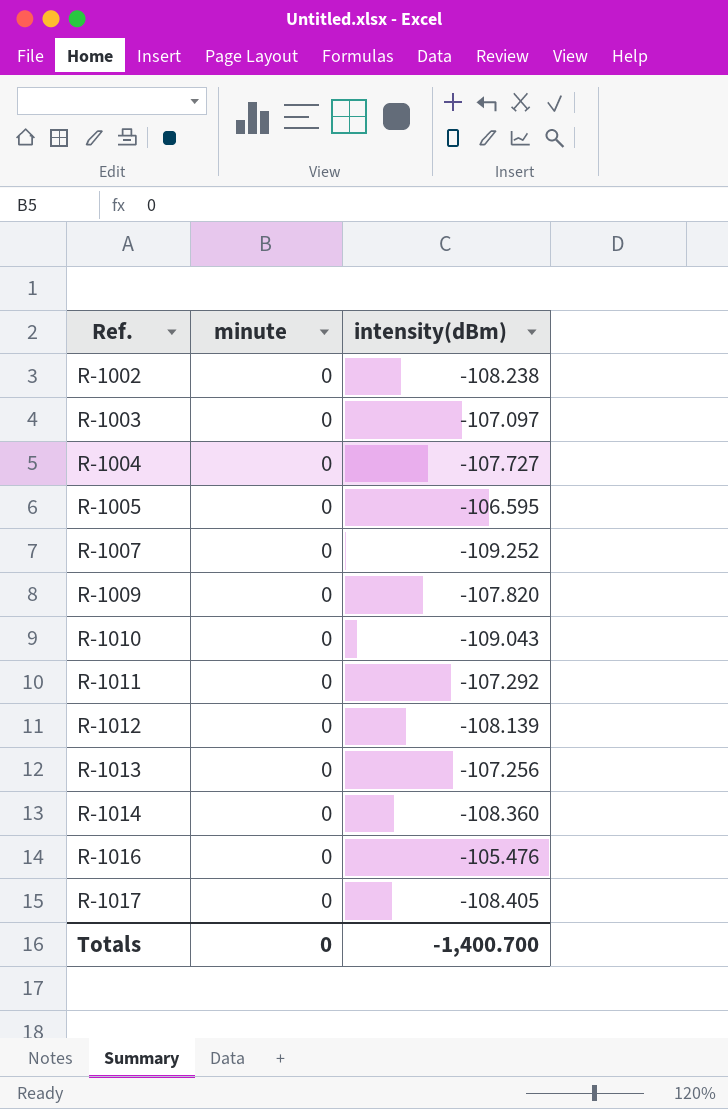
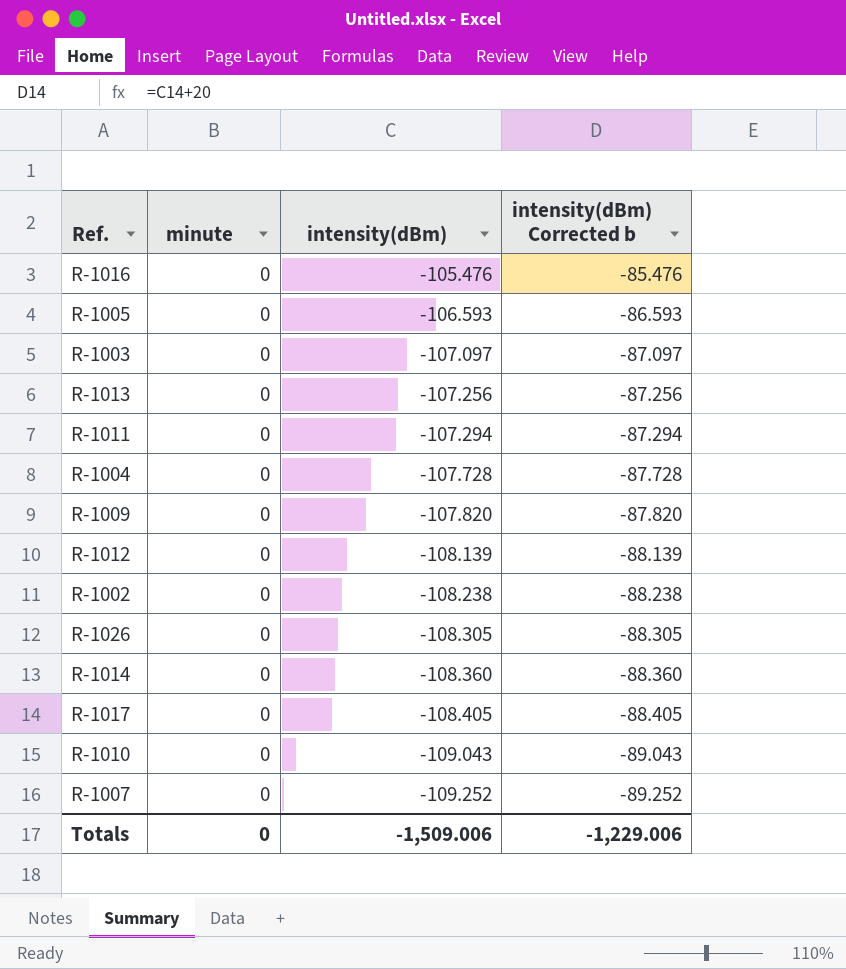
row order: Ref. ascending -> intensity(dBm) descending
column intensity(dBm) Corrected b | formula: none -> [intensity(dBm)] + 20
R-1005 | intensity(dBm): -106.595 -> -106.593
R-1011 | intensity(dBm): -107.292 -> -107.294
R-1004 | intensity(dBm): -107.727 -> -107.728
row R-1026: none -> 0 | -108.305 | -88.305
Totals | intensity(dBm): -1,400.700 -> -1,509.006

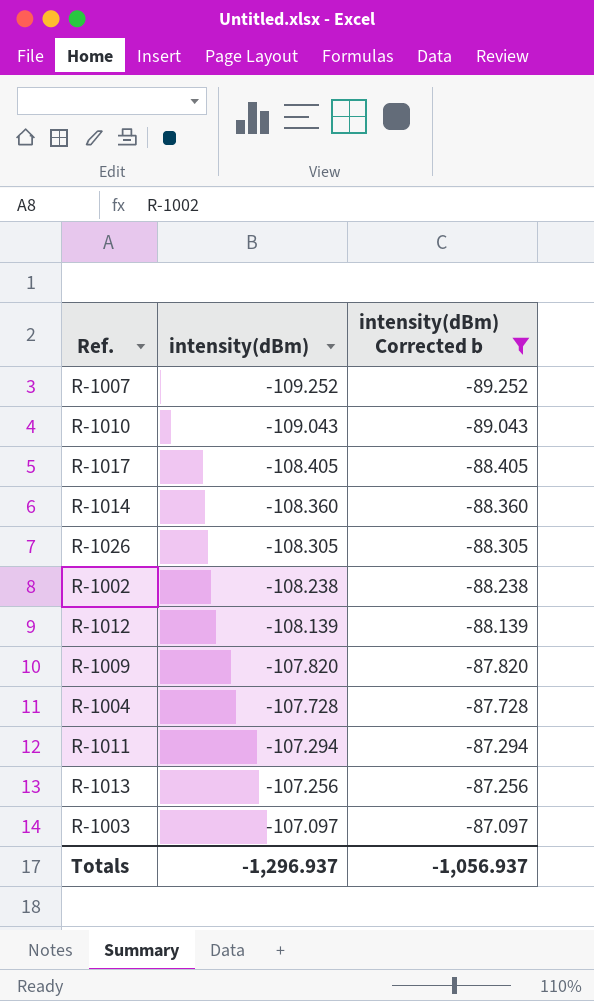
filter: none -> intensity(dBm) Corrected b <= -87.097
row order: intensity(dBm) descending -> intensity(dBm) ascending
column minute | position: 2 -> none
Totals | intensity(dBm): -1,509.006 -> -1,296.937
Totals | intensity(dBm) Corrected b: -1,229.006 -> -1,056.937

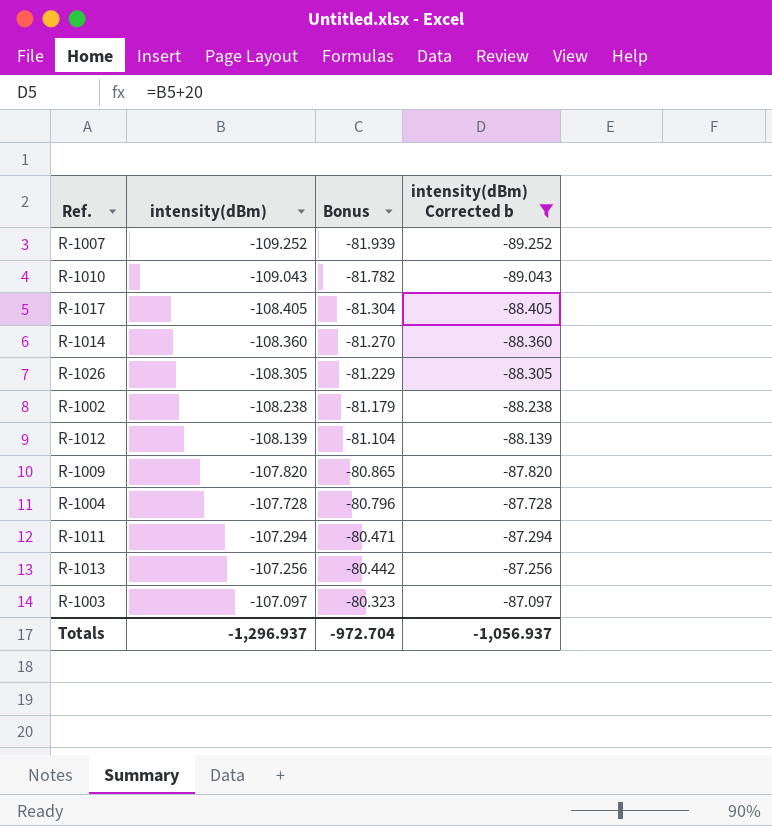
column Bonus | formula: none -> [intensity(dBm)] * 0.75

